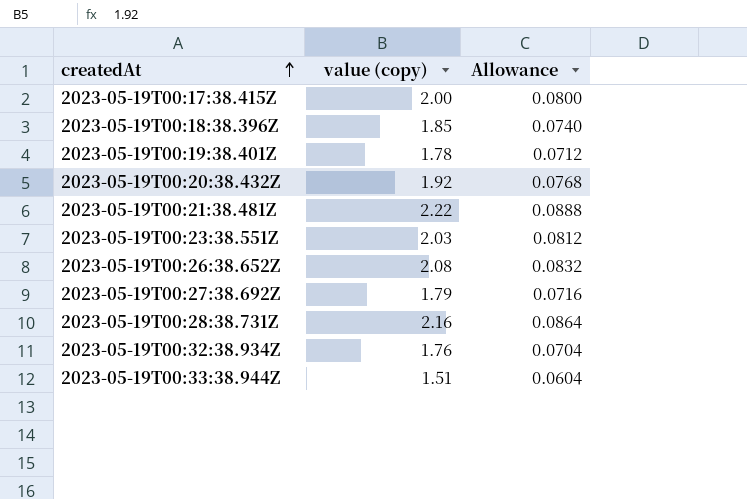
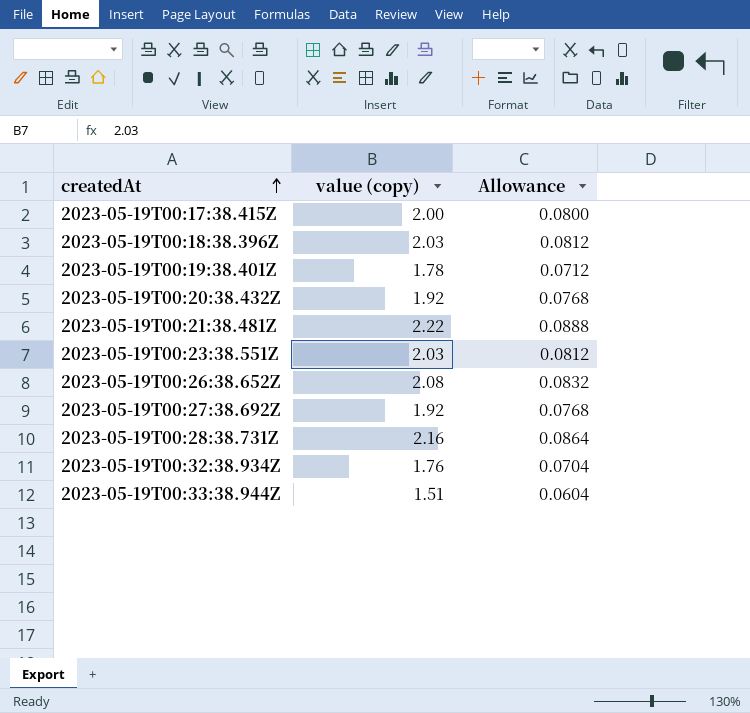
2023-05-19T00:18:38.396Z | value (copy): 1.85 -> 2.03
2023-05-19T00:18:38.396Z | Allowance: 0.0740 -> 0.0812
2023-05-19T00:27:38.692Z | value (copy): 1.79 -> 1.92
2023-05-19T00:27:38.692Z | Allowance: 0.0716 -> 0.0768

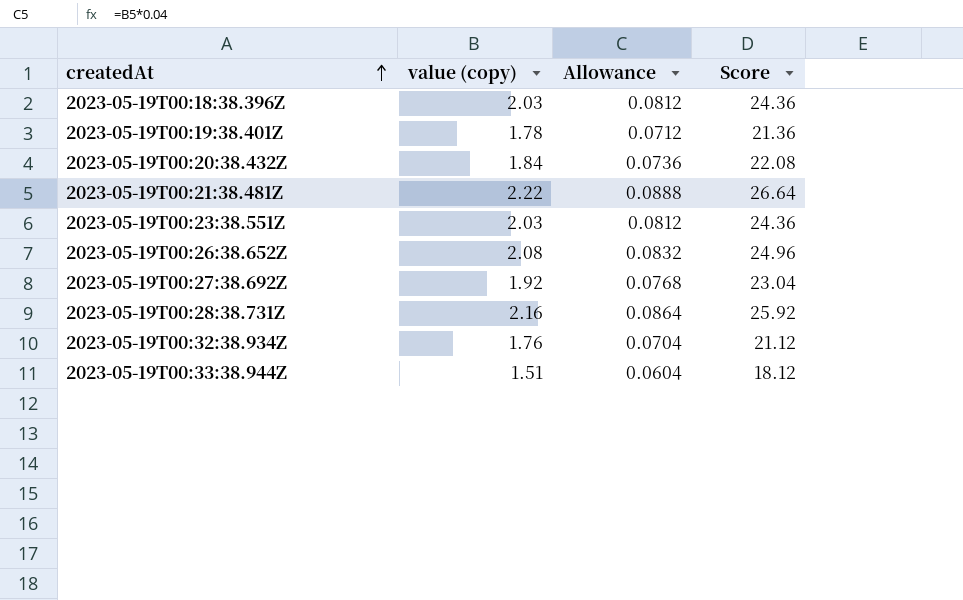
column Score | formula: none -> [value (copy)] * 12
row 2023-05-19T00:17:38.415Z: 2.00 | 0.0800 -> none
2023-05-19T00:20:38.432Z | value (copy): 1.92 -> 1.84
2023-05-19T00:20:38.432Z | Allowance: 0.0768 -> 0.0736

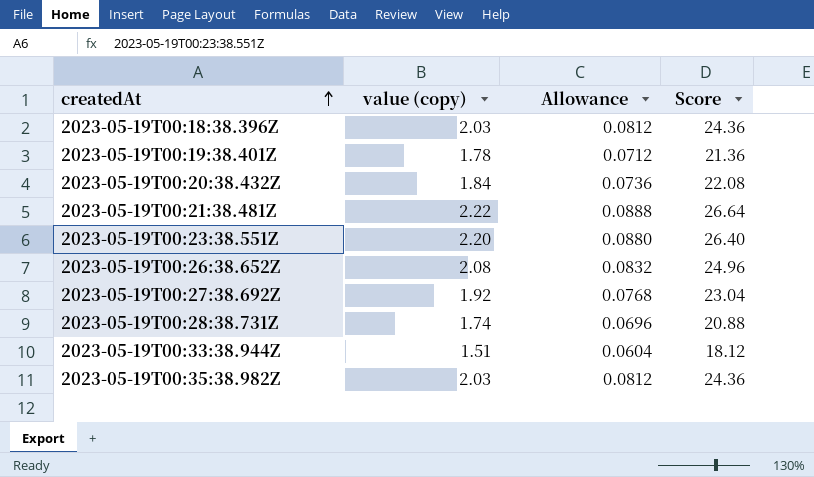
row 2023-05-19T00:32:38.934Z: 1.76 | 0.0704 | 21.12 -> none
2023-05-19T00:23:38.551Z | value (copy): 2.03 -> 2.20
2023-05-19T00:23:38.551Z | Allowance: 0.0812 -> 0.0880
2023-05-19T00:23:38.551Z | Score: 24.36 -> 26.40
2023-05-19T00:28:38.731Z | value (copy): 2.16 -> 1.74
2023-05-19T00:28:38.731Z | Allowance: 0.0864 -> 0.0696
2023-05-19T00:28:38.731Z | Score: 25.92 -> 20.88
row 2023-05-19T00:35:38.982Z: none -> 2.03 | 0.0812 | 24.36

